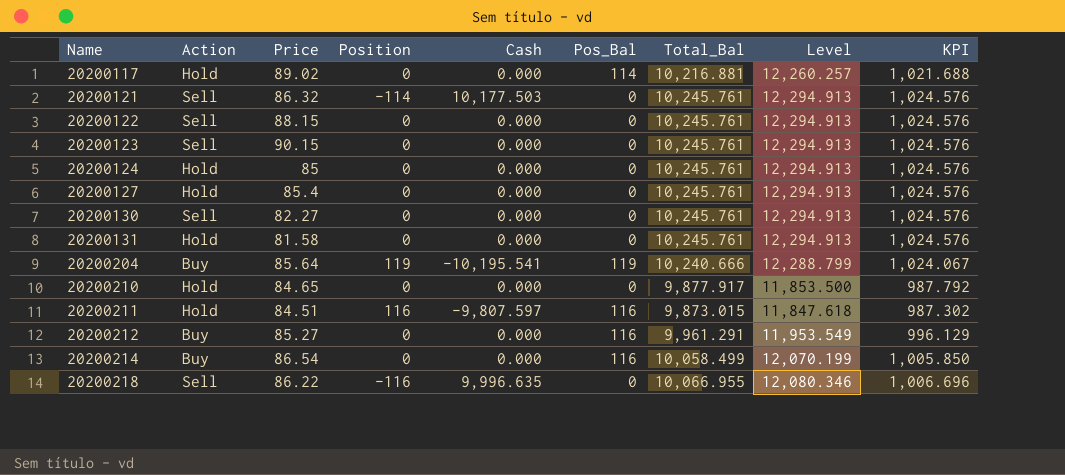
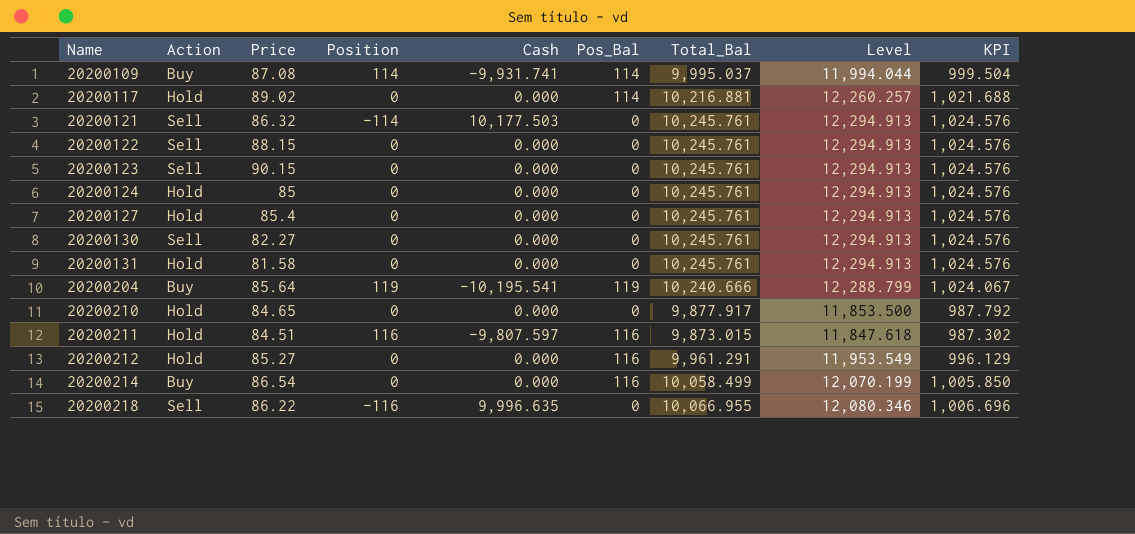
row 20200109: none -> Buy | 87.08 | 114 | -9,931.741 | 114 | 9,995.037 | 11,994.044 | 999.504
20200212 | Action: Buy -> Hold

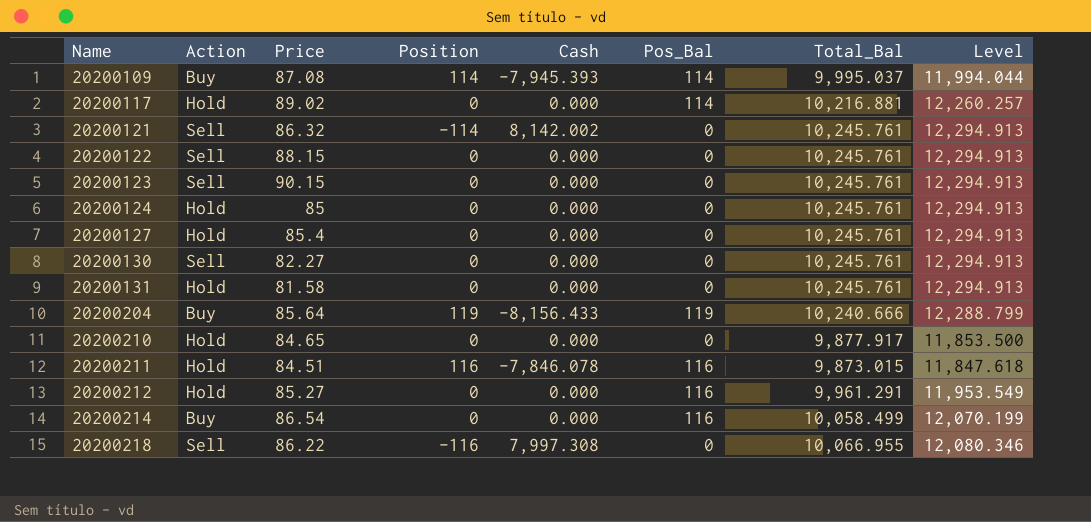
column KPI | formula: [Total_Bal] * 0.1 -> none
20200109 | Cash: -9,931.741 -> -7,945.393
20200121 | Cash: 10,177.503 -> 8,142.002
20200204 | Cash: -10,195.541 -> -8,156.433
20200211 | Cash: -9,807.597 -> -7,846.078
20200218 | Cash: 9,996.635 -> 7,997.308

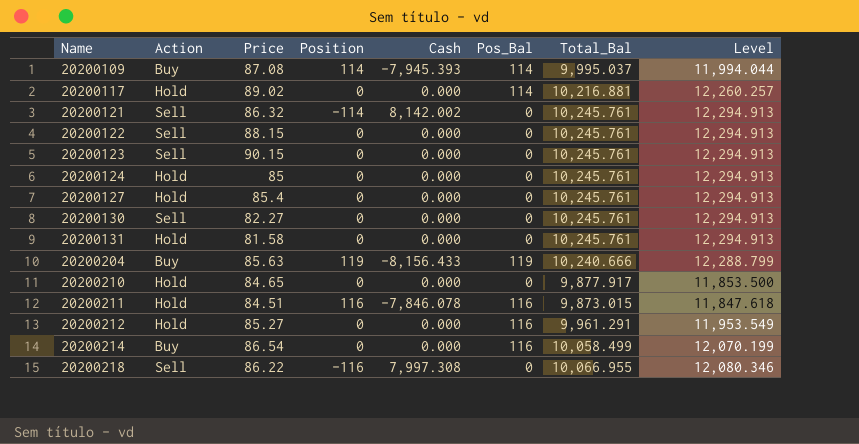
20200204 | Price: 85.64 -> 85.63

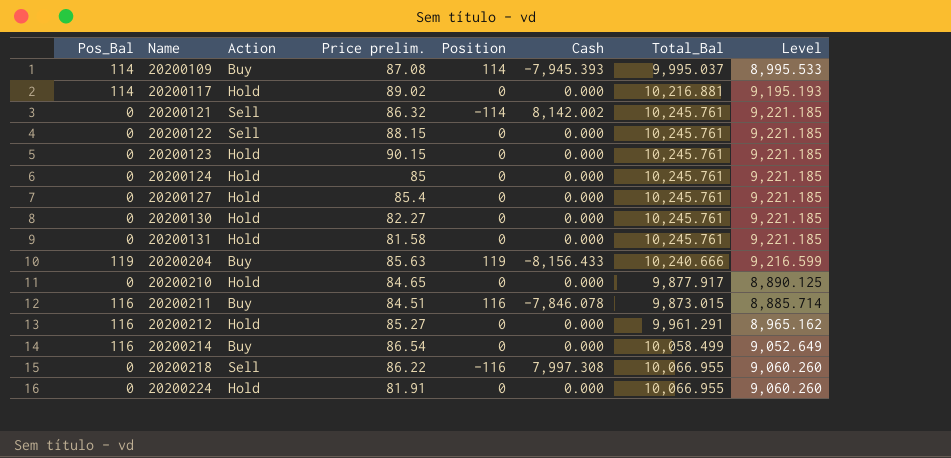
column Pos_Bal | position: 6 -> 1
column name: Price -> Price prelim.
column Level | formula: [Total_Bal] * 1.2 -> [Total_Bal] * 0.9
20200123 | Action: Sell -> Hold
20200130 | Action: Sell -> Hold
20200211 | Action: Hold -> Buy
row 20200224: none -> 0 | Hold | 81.91 | 0 | 0.000 | 10,066.955 | 9,060.260

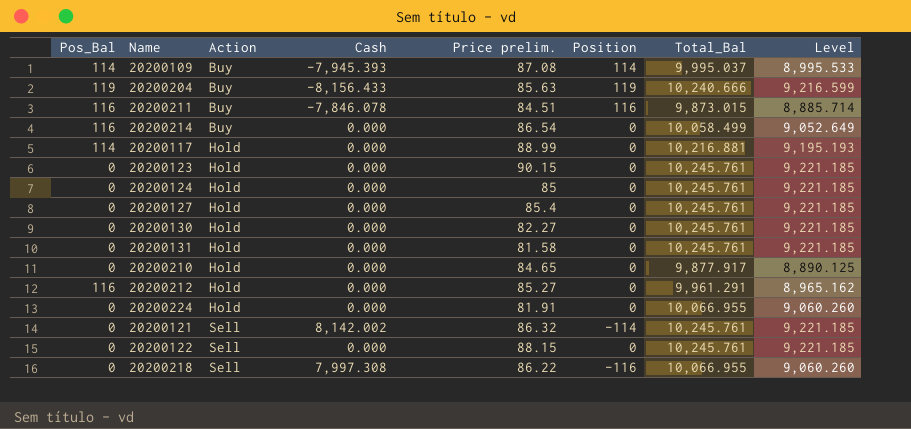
row order: Name ascending -> Action ascending
column Cash | position: 6 -> 4
20200117 | Price prelim.: 89.02 -> 88.99

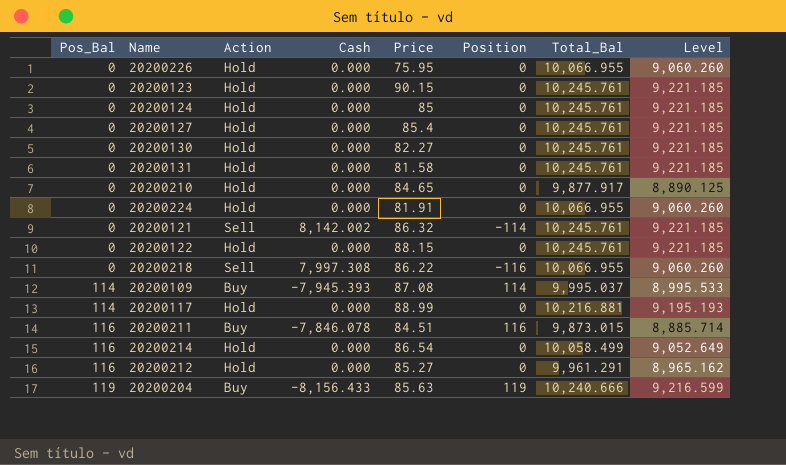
row order: Action ascending -> Pos_Bal ascending
column name: Price prelim. -> Price
row 20200226: none -> 0 | Hold | 0.000 | 75.95 | 0 | 10,066.955 | 9,060.260
20200122 | Action: Sell -> Hold
20200214 | Action: Buy -> Hold

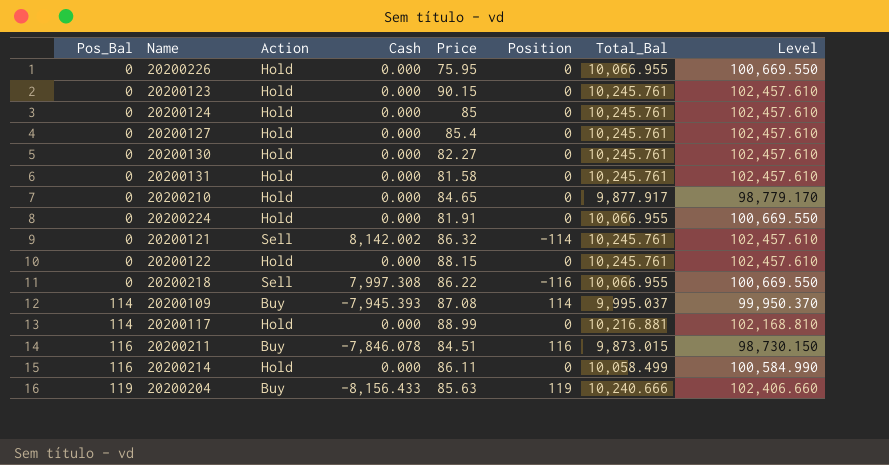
column Level | formula: [Total_Bal] * 0.9 -> [Total_Bal] * 10
row 20200212: 116 | Hold | 0.000 | 85.27 | 0 | 9,961.291 | 8,965.162 -> none
20200214 | Price: 86.54 -> 86.11

